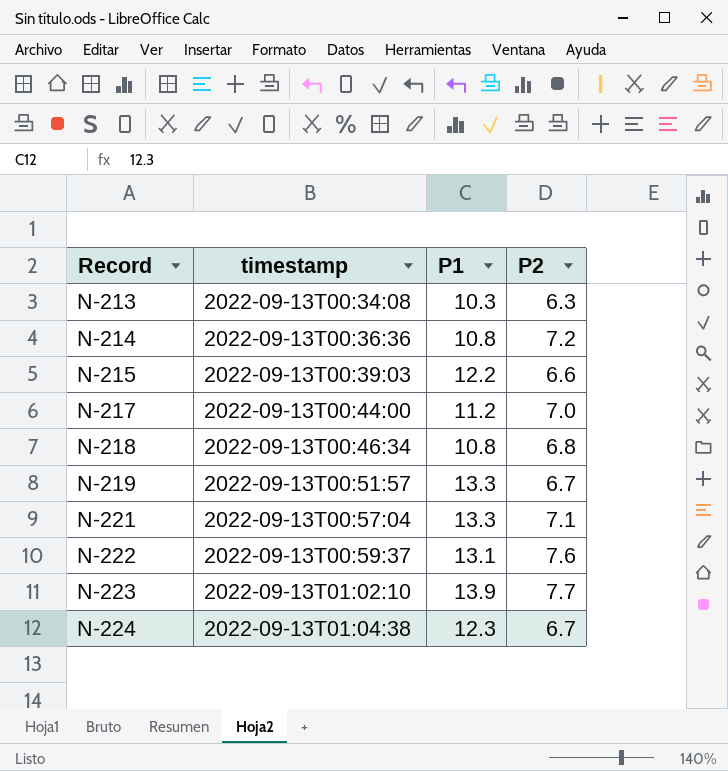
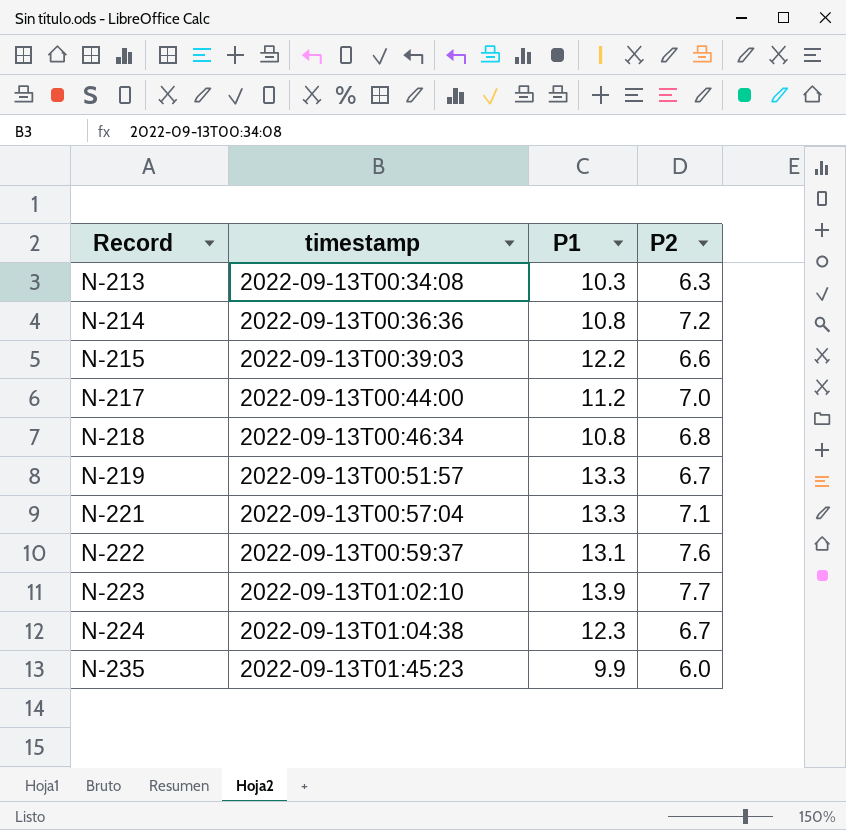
row N-235: none -> 2022-09-13T01:45:23 | 9.9 | 6.0

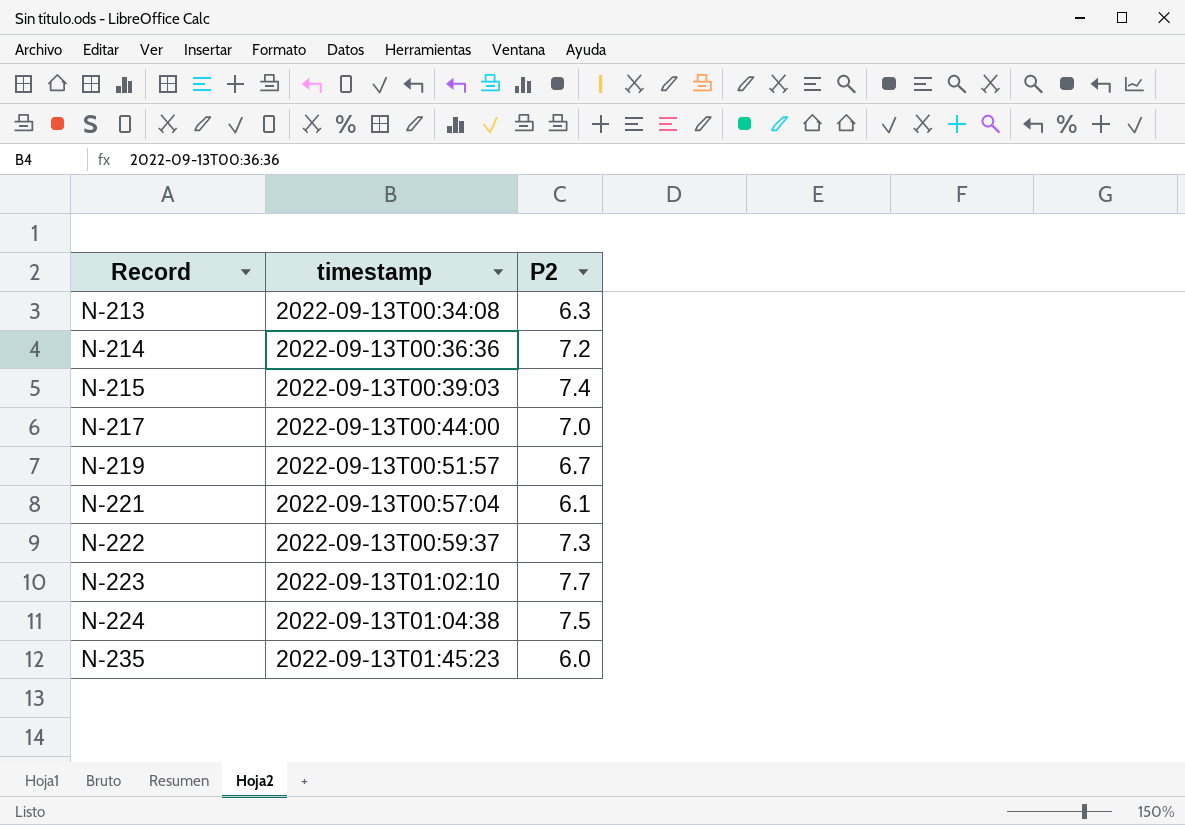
column P1 | position: 3 -> none
row N-218: 2022-09-13T00:46:34 | 10.8 | 6.8 -> none
N-215 | P2: 6.6 -> 7.4
N-221 | P2: 7.1 -> 6.1
N-222 | P2: 7.6 -> 7.3
N-224 | P2: 6.7 -> 7.5

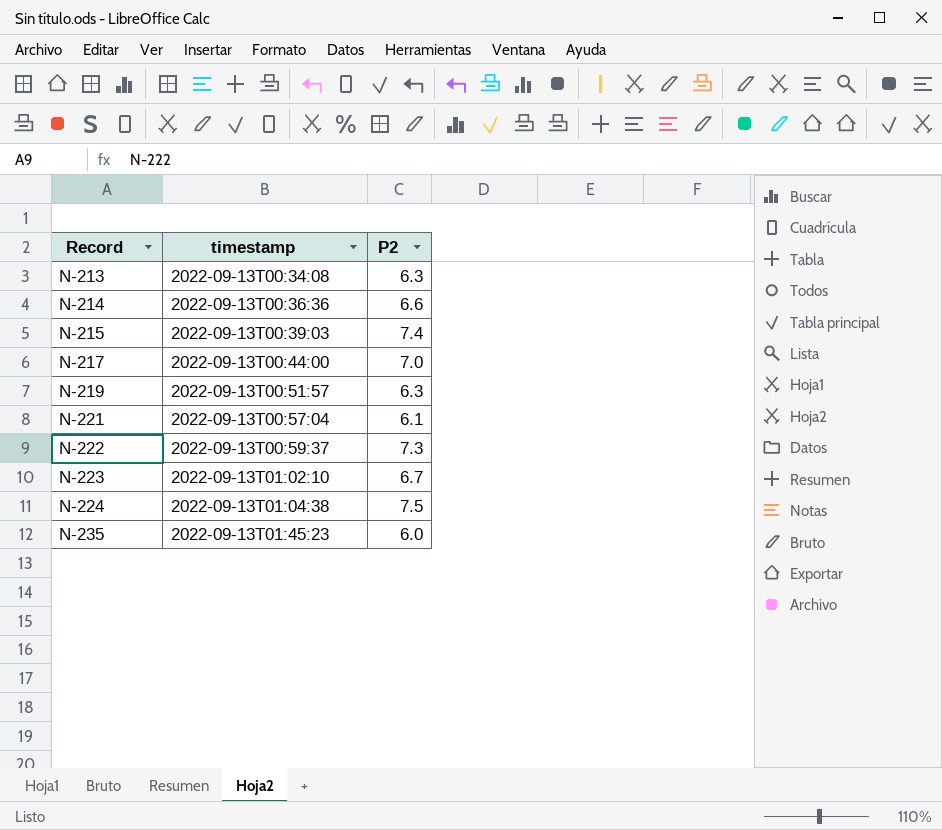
N-214 | P2: 7.2 -> 6.6
N-219 | P2: 6.7 -> 6.3
N-223 | P2: 7.7 -> 6.7

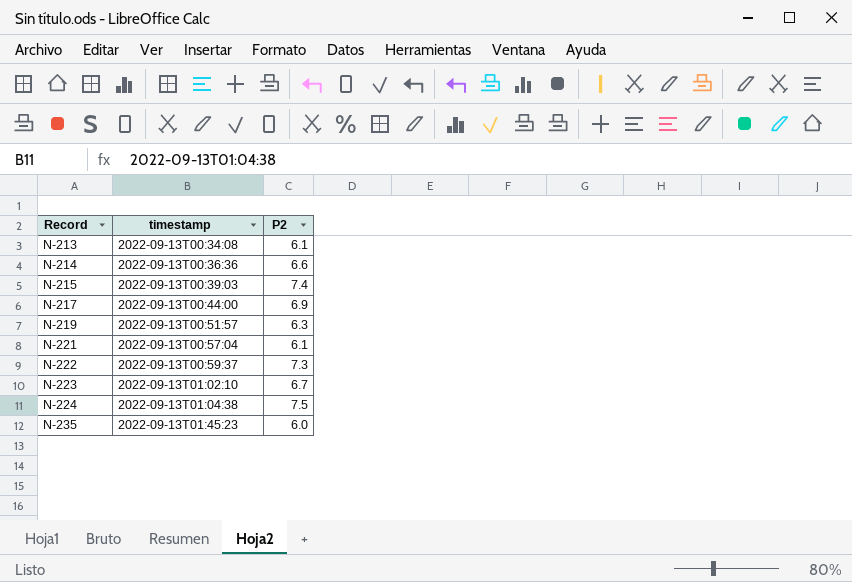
N-213 | P2: 6.3 -> 6.1
N-217 | P2: 7.0 -> 6.9

